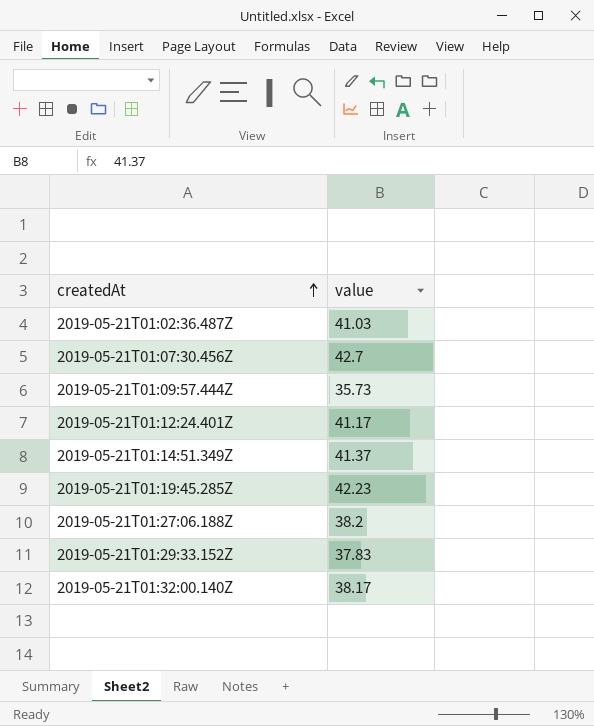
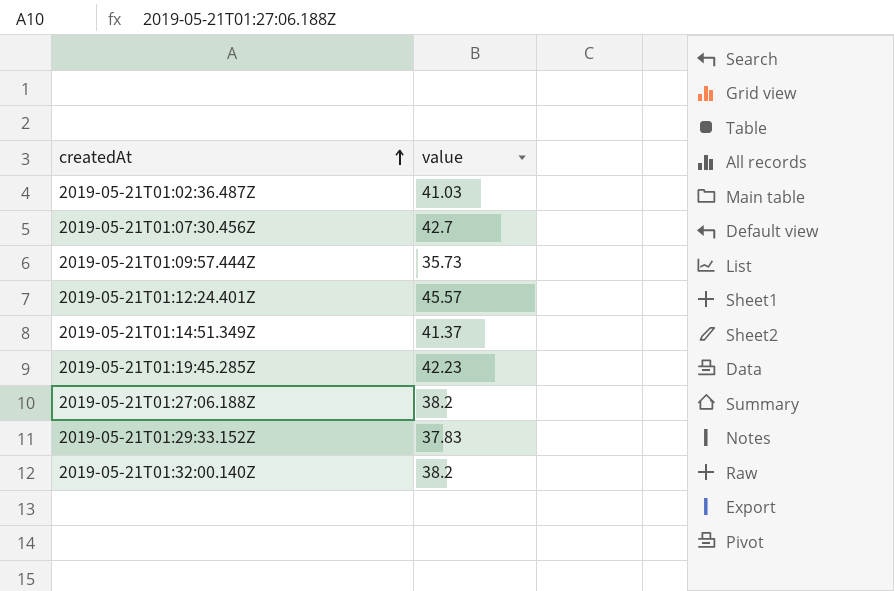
2019-05-21T01:12:24.401Z | value: 41.17 -> 45.57
2019-05-21T01:32:00.140Z | value: 38.17 -> 38.2

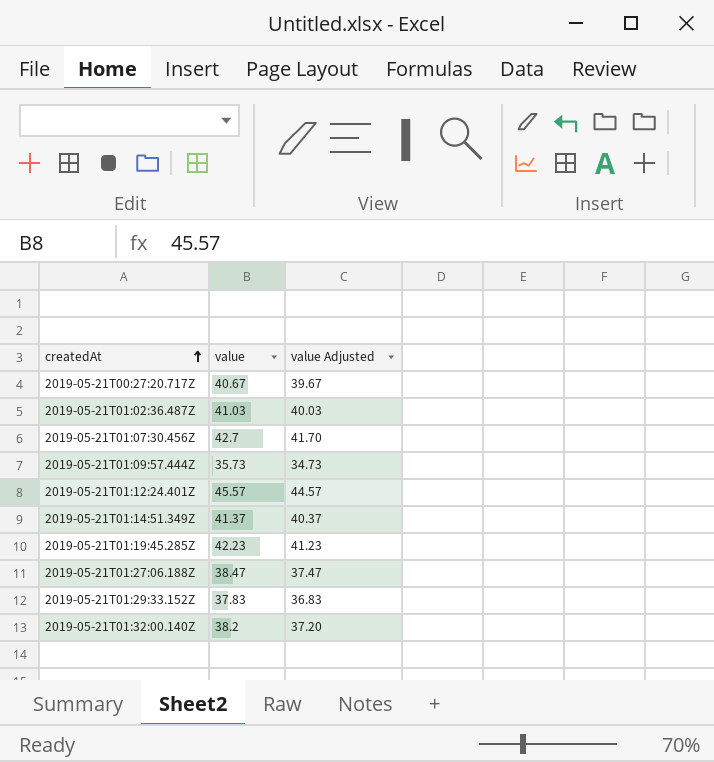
column value Adjusted | formula: none -> [value] - 1
row 2019-05-21T00:27:20.717Z: none -> 40.67 | 39.67
2019-05-21T01:27:06.188Z | value: 38.2 -> 38.47

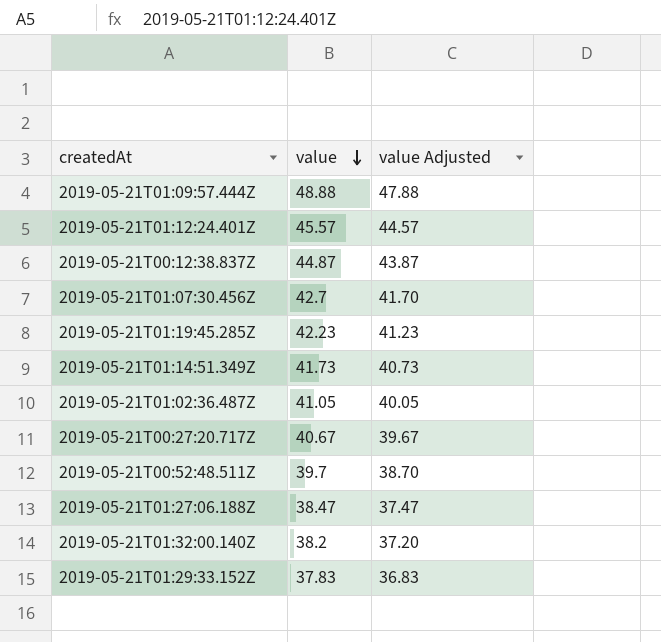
row order: createdAt ascending -> value descending
2019-05-21T01:09:57.444Z | value: 35.73 -> 48.88
2019-05-21T01:09:57.444Z | value Adjusted: 34.73 -> 47.88
row 2019-05-21T00:12:38.837Z: none -> 44.87 | 43.87
2019-05-21T01:14:51.349Z | value: 41.37 -> 41.73
2019-05-21T01:14:51.349Z | value Adjusted: 40.37 -> 40.73
2019-05-21T01:02:36.487Z | value: 41.03 -> 41.05
2019-05-21T01:02:36.487Z | value Adjusted: 40.03 -> 40.05
row 2019-05-21T00:52:48.511Z: none -> 39.7 | 38.70

